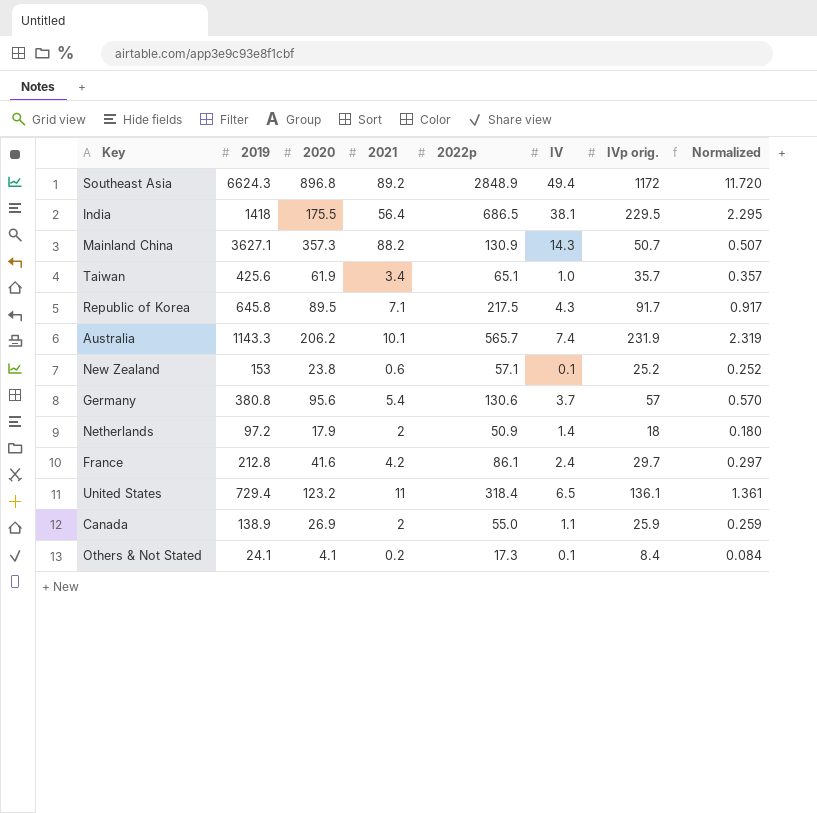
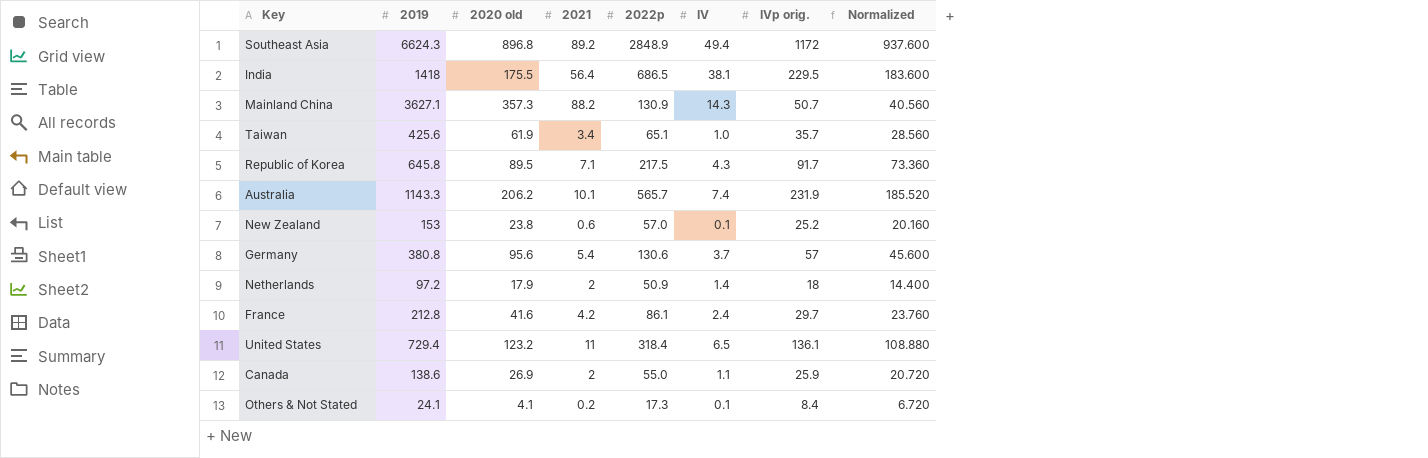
column name: 2020 -> 2020 old
column Normalized | formula: [IVp orig.] * 0.01 -> [IVp orig.] * 0.8
New Zealand | 2022p: 57.1 -> 57.0
Canada | 2019: 138.9 -> 138.6

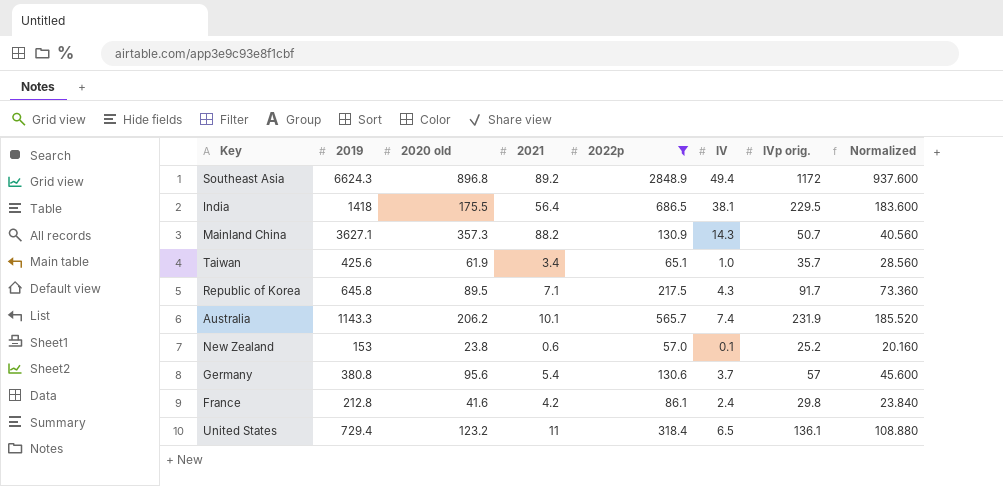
filter: none -> 2022p >= 57.0
France | IVp orig.: 29.7 -> 29.8
France | Normalized: 23.760 -> 23.840

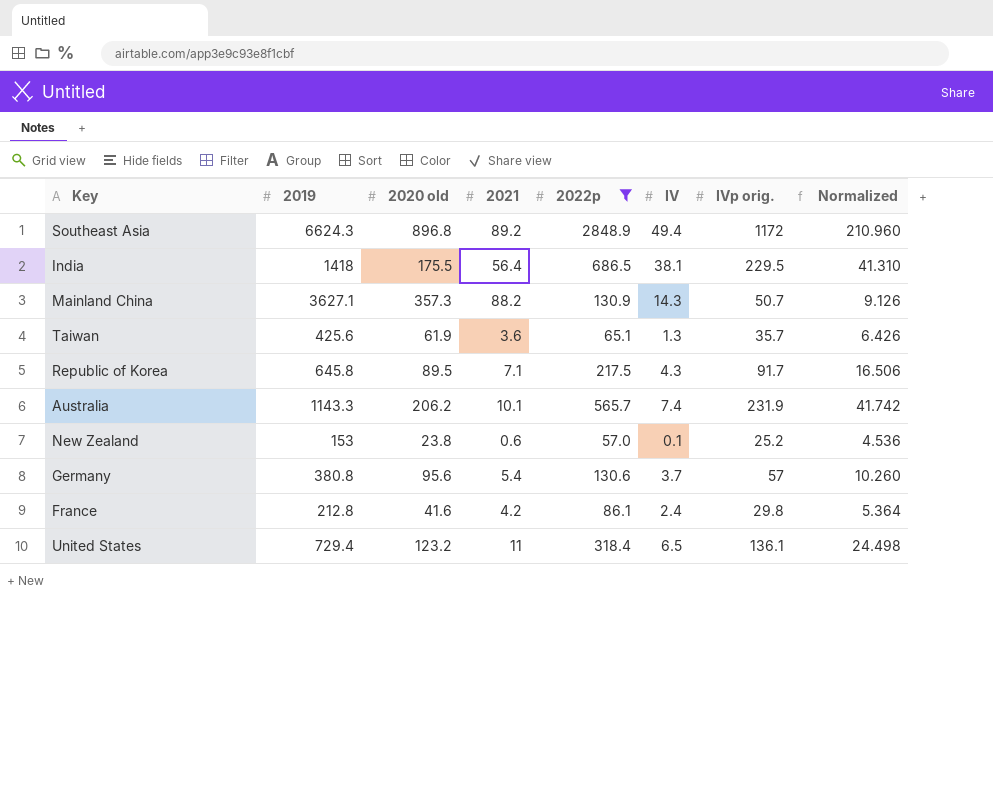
column Normalized | formula: [IVp orig.] * 0.8 -> [IVp orig.] * 0.18
Taiwan | 2021: 3.4 -> 3.6
Taiwan | IV: 1.0 -> 1.3

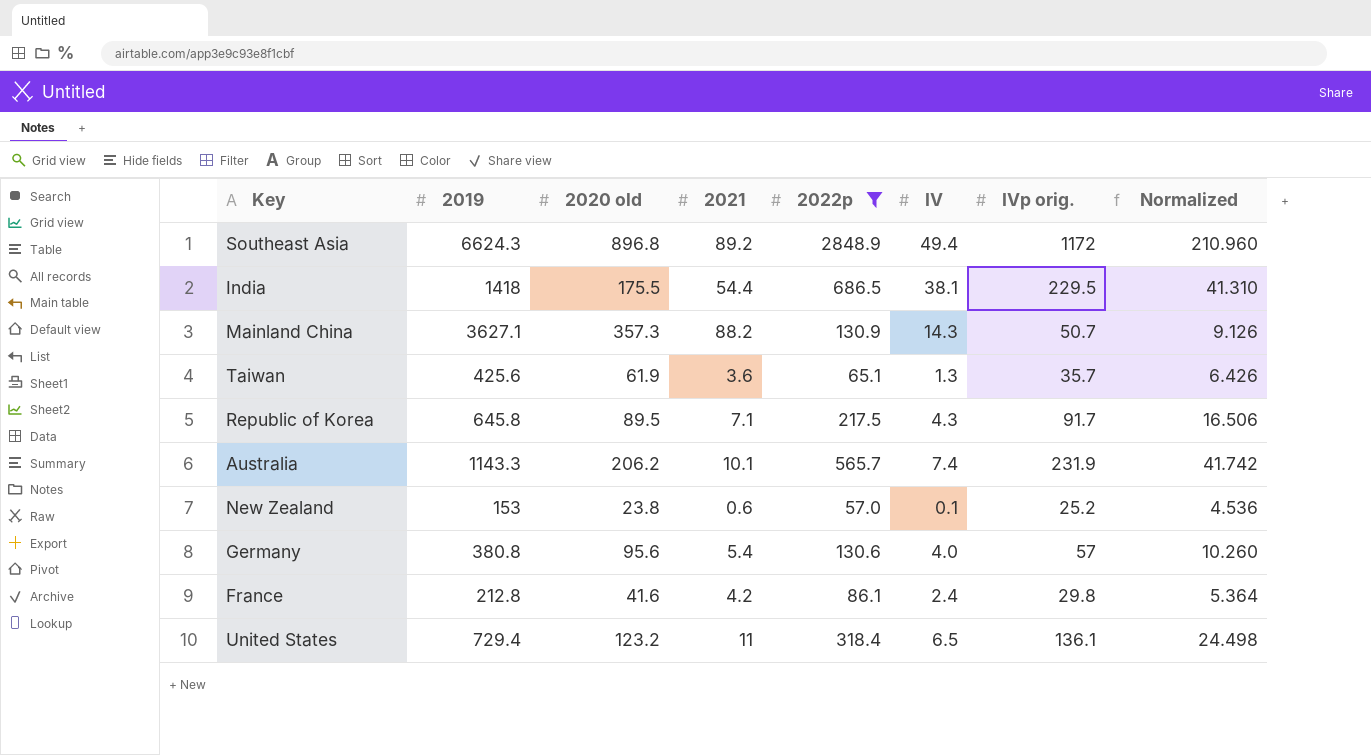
India | 2021: 56.4 -> 54.4
Germany | IV: 3.7 -> 4.0

